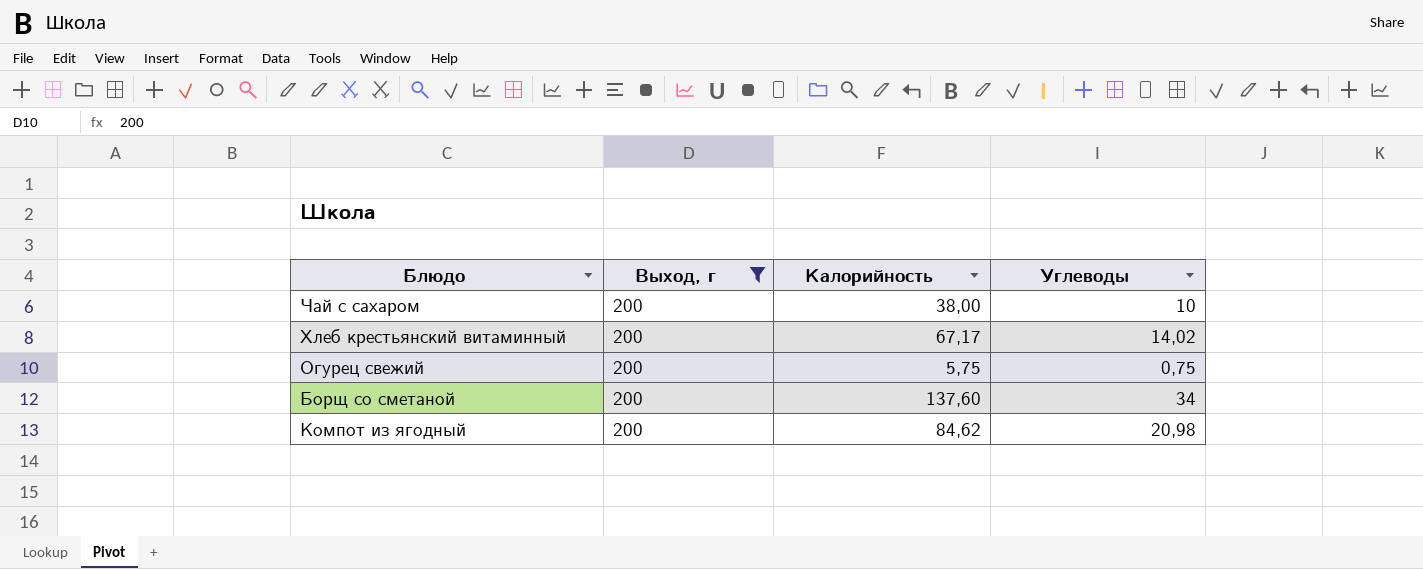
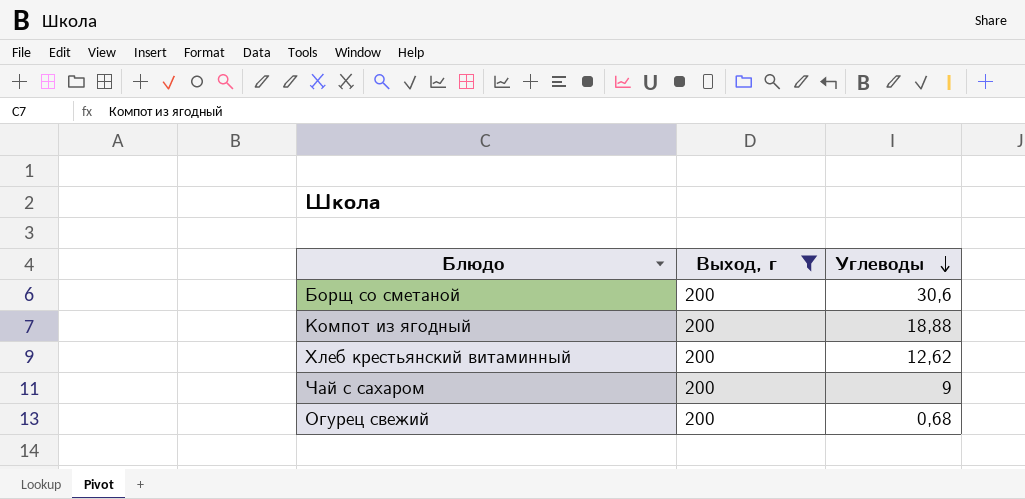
row order: none -> Углеводы descending
column Калорийность | position: 3 -> none
Борщ со сметаной | Углеводы: 34 -> 30,6
Компот из ягодный | Углеводы: 20,98 -> 18,88
Хлеб крестьянский витаминный | Углеводы: 14,02 -> 12,62
Чай с сахаром | Углеводы: 10 -> 9
Огурец свежий | Углеводы: 0,75 -> 0,68

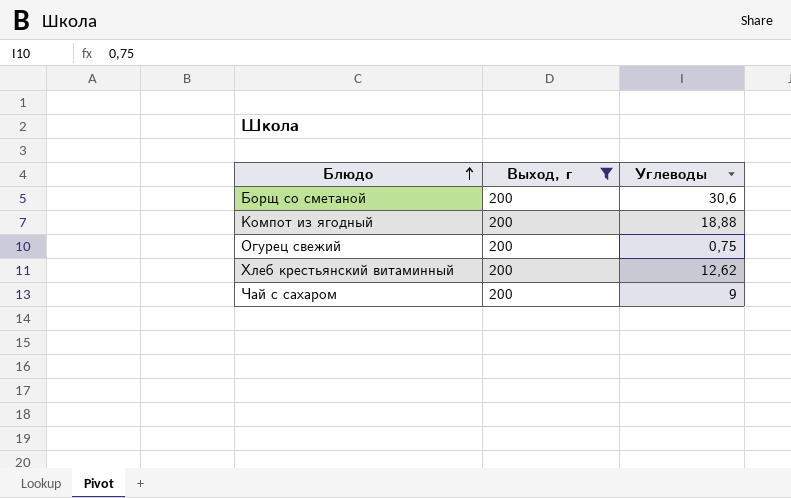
row order: Углеводы descending -> Блюдо ascending
Огурец свежий | Углеводы: 0,68 -> 0,75

